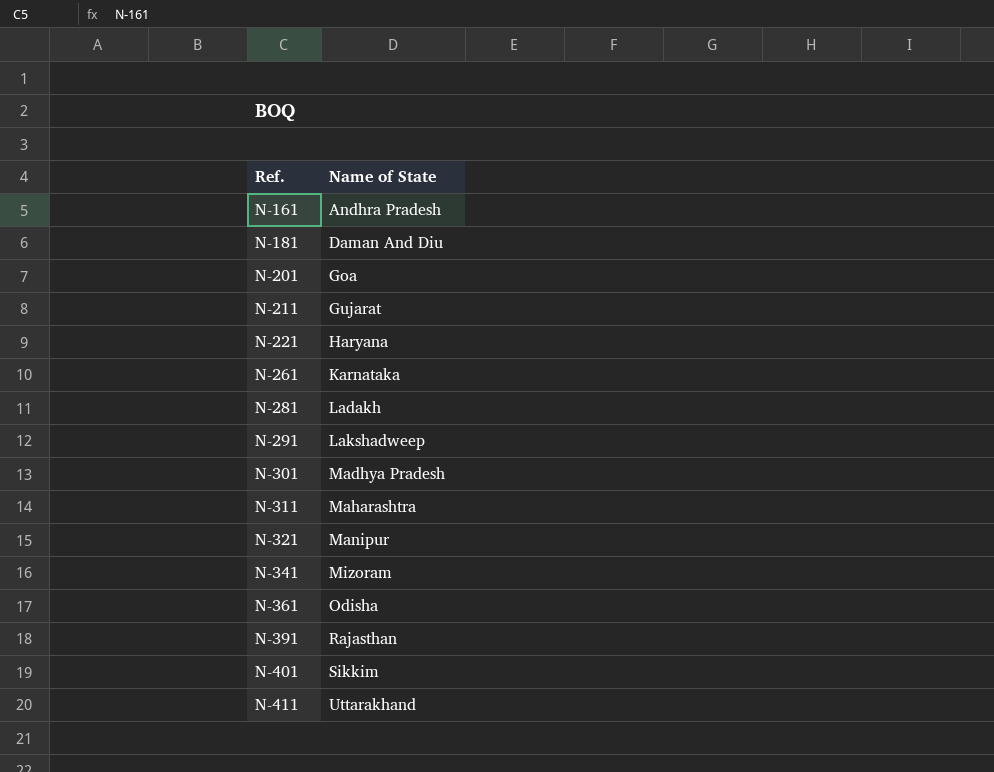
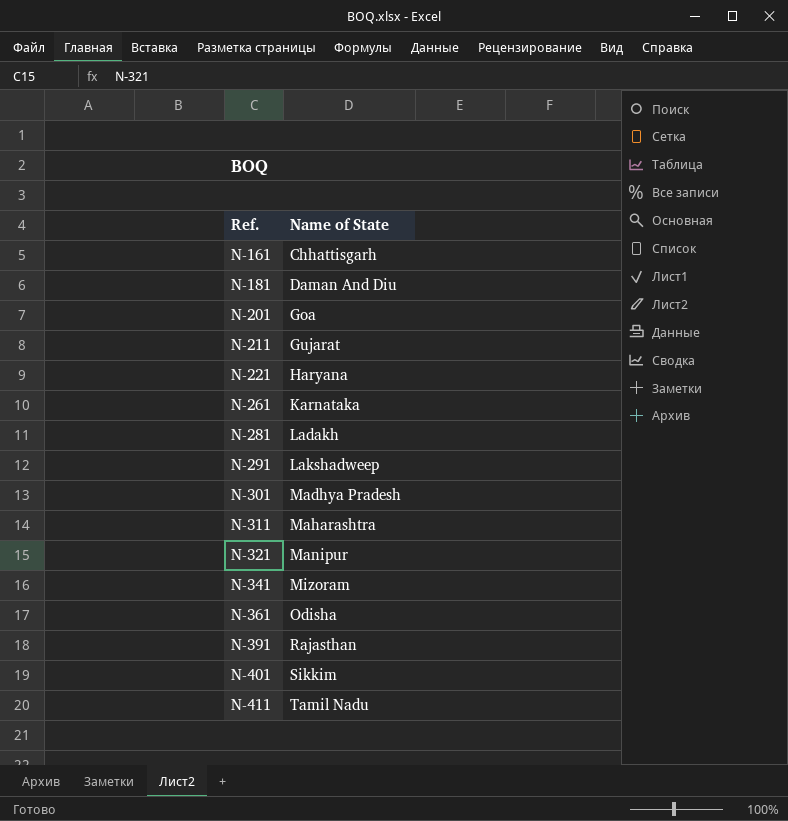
N-161 | Name of State: Andhra Pradesh -> Chhattisgarh
N-411 | Name of State: Uttarakhand -> Tamil Nadu

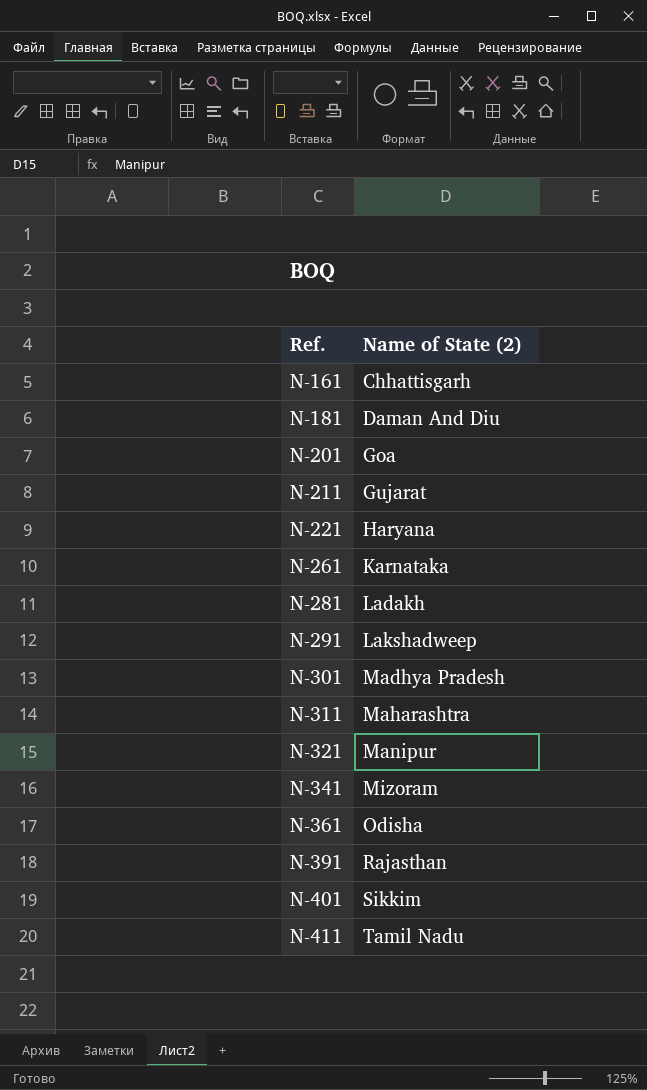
column name: Name of State -> Name of State (2)

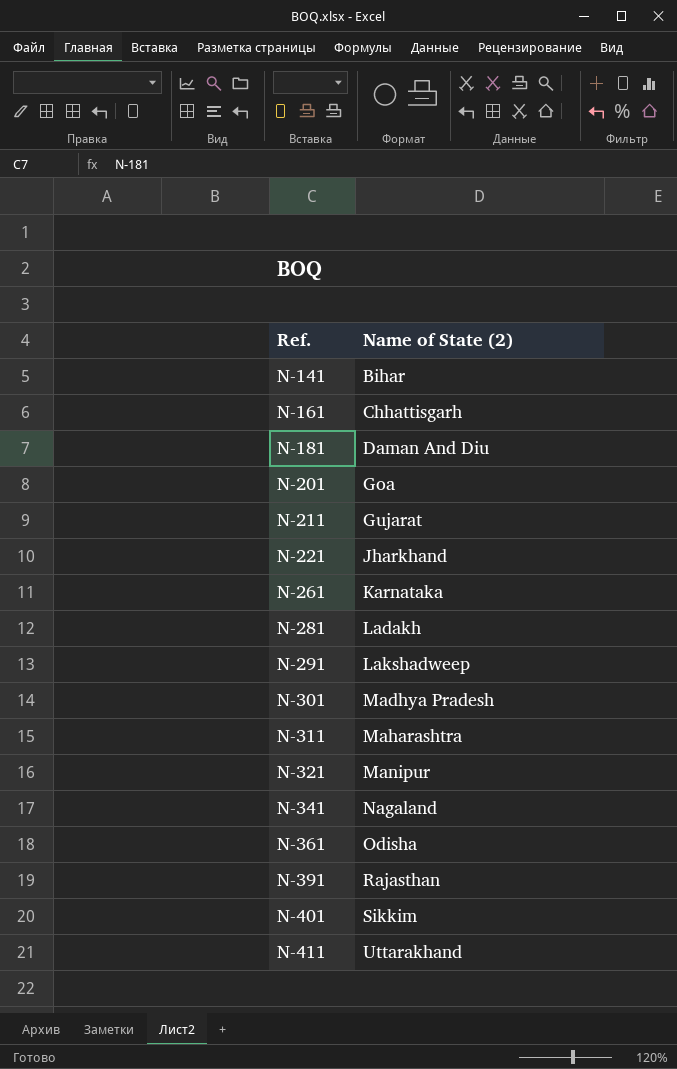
row N-141: none -> Bihar
N-221 | Name of State (2): Haryana -> Jharkhand
N-341 | Name of State (2): Mizoram -> Nagaland
N-411 | Name of State (2): Tamil Nadu -> Uttarakhand

